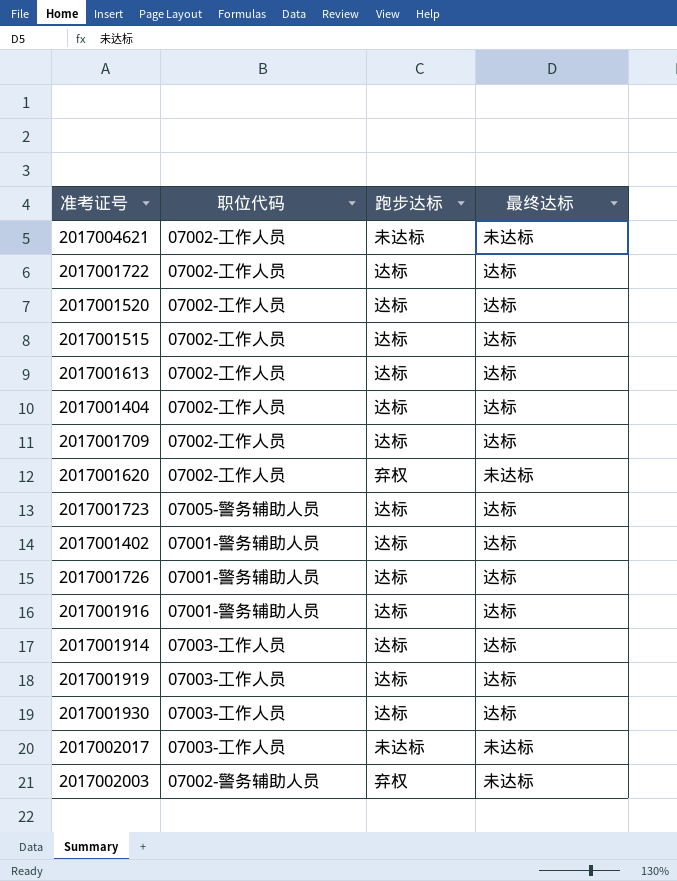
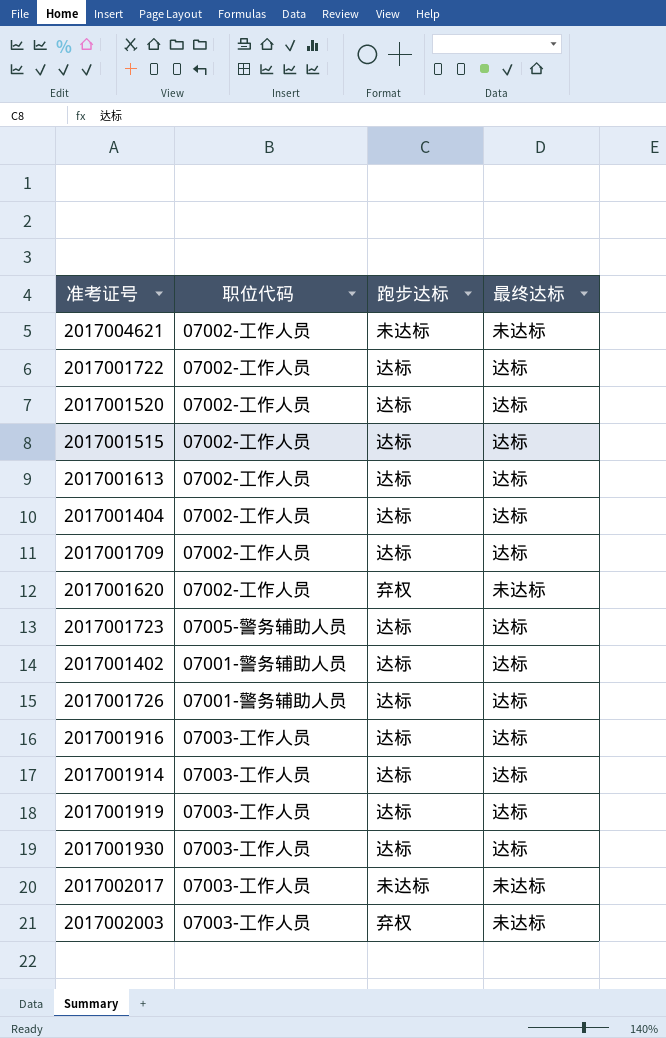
2017001916 | 职位代码: 07001-警务辅助人员 -> 07003-工作人员
2017002003 | 职位代码: 07002-警务辅助人员 -> 07003-工作人员

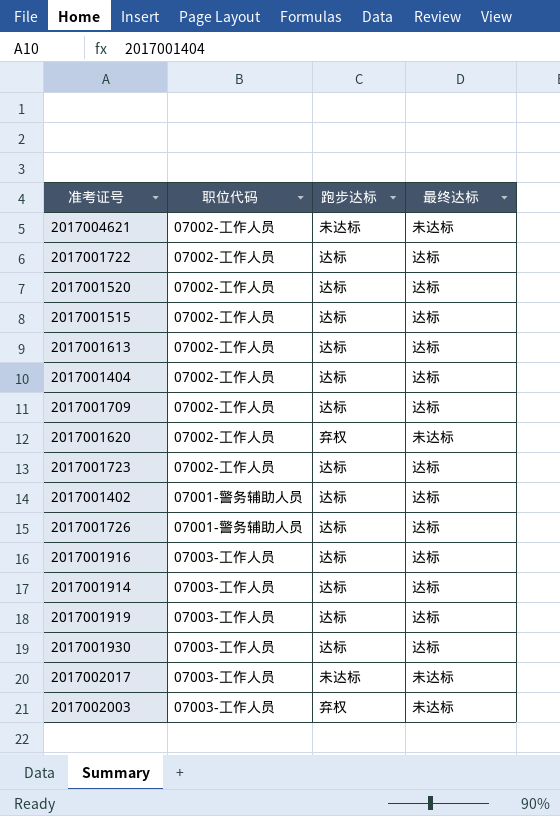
2017001723 | 职位代码: 07005-警务辅助人员 -> 07002-工作人员

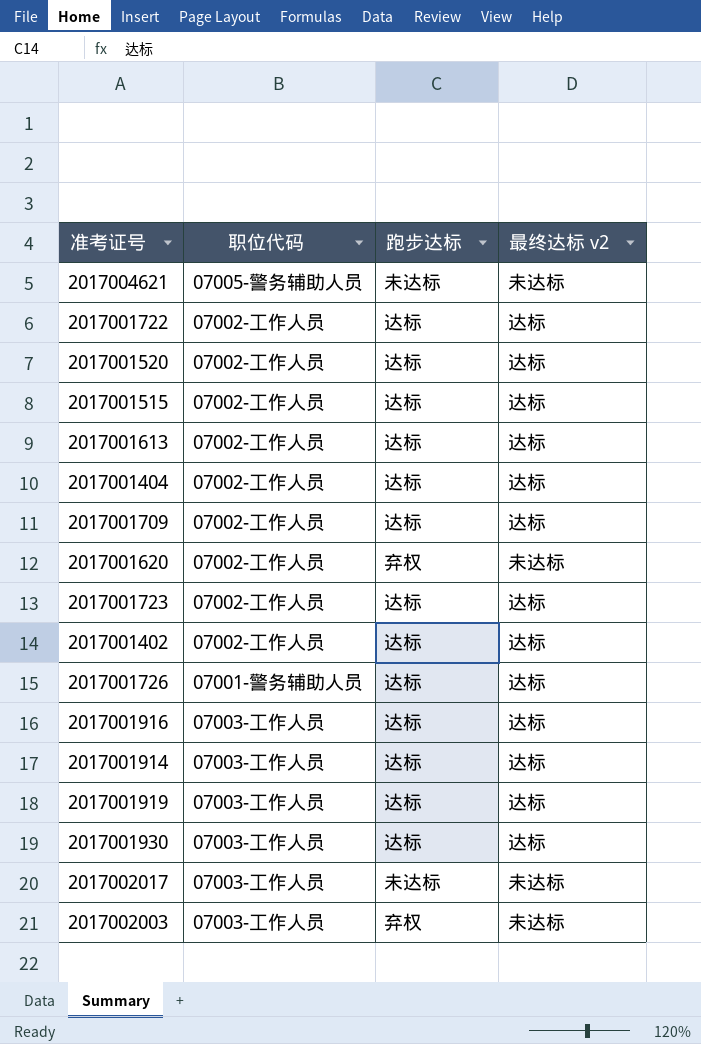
column name: 最终达标 -> 最终达标 v2
2017004621 | 职位代码: 07002-工作人员 -> 07005-警务辅助人员
2017001402 | 职位代码: 07001-警务辅助人员 -> 07002-工作人员

